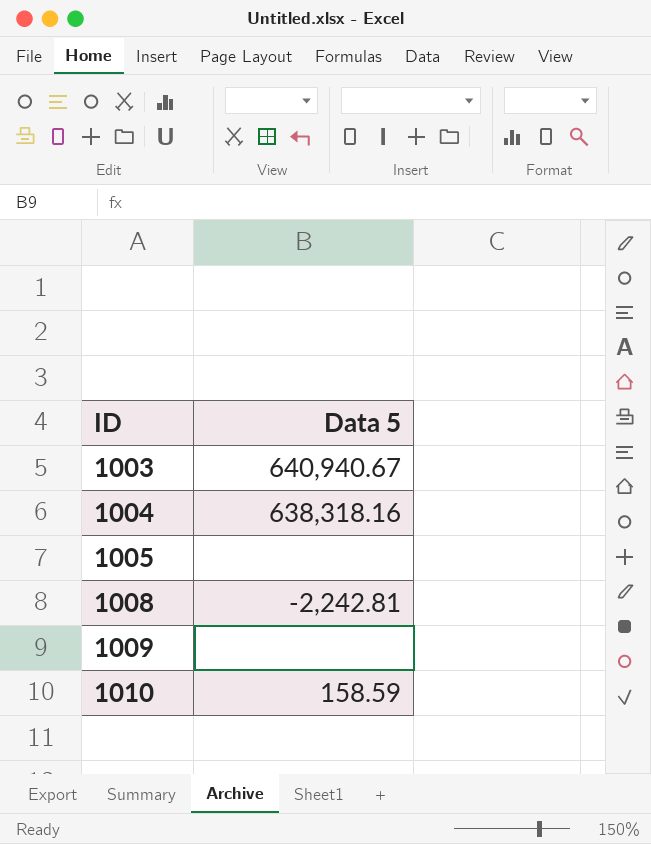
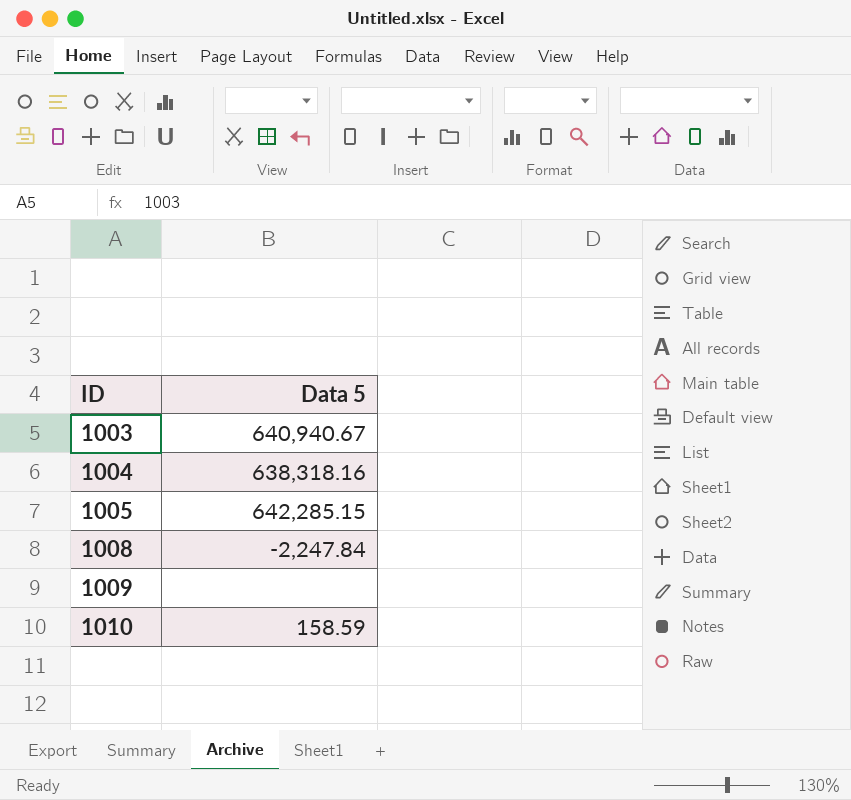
1005 | Data 5: none -> 642,285.15
1008 | Data 5: -2,242.81 -> -2,247.84

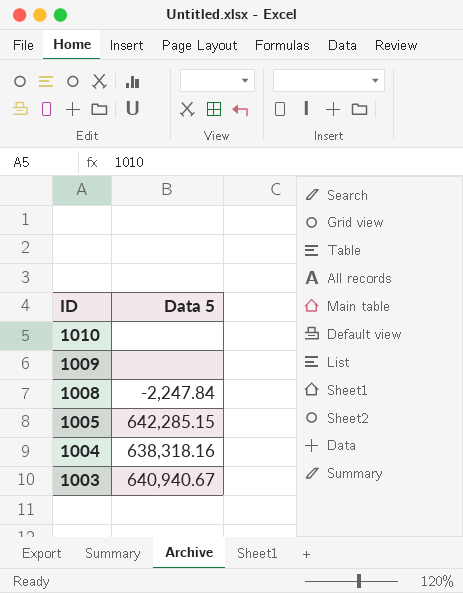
row order: ID ascending -> ID descending
1010 | Data 5: 158.59 -> none

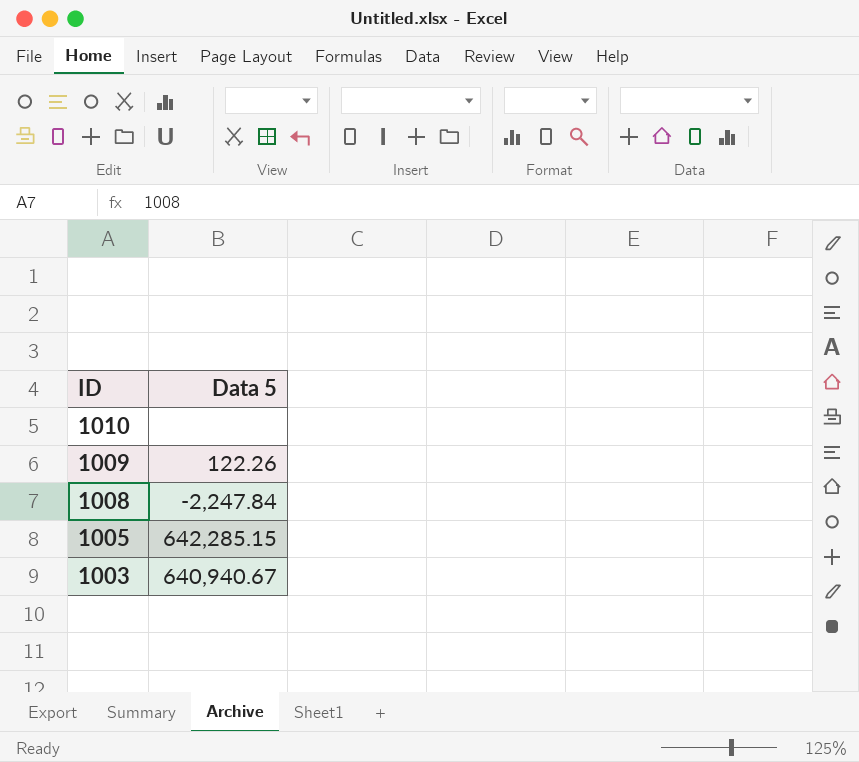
row 1004: 638,318.16 -> none
1009 | Data 5: none -> 122.26

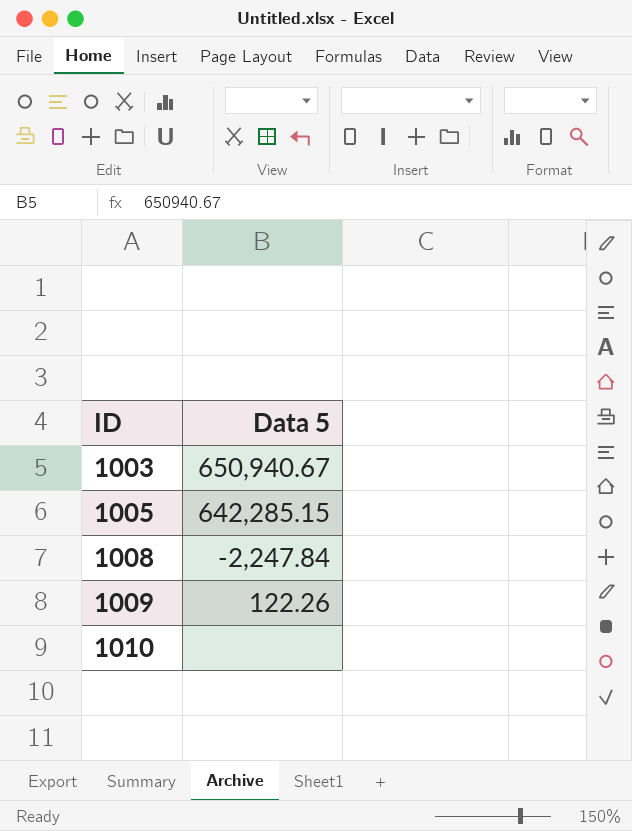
row order: ID descending -> ID ascending
1003 | Data 5: 640,940.67 -> 650,940.67

